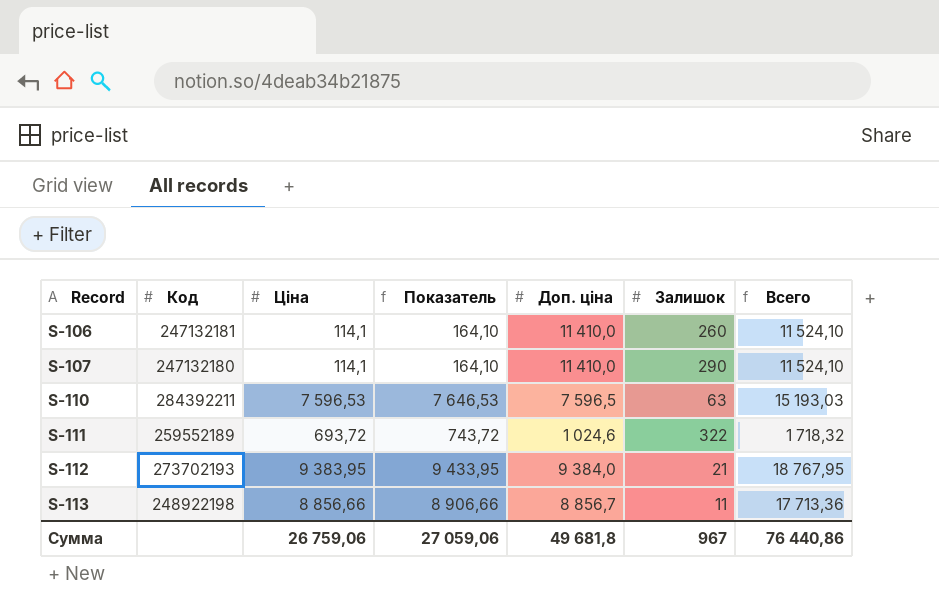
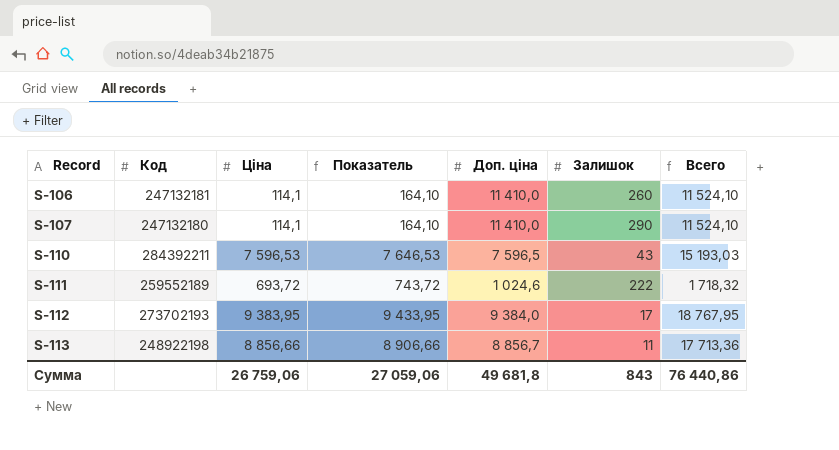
S-110 | Залишок: 63 -> 43
S-111 | Залишок: 322 -> 222
S-112 | Залишок: 21 -> 17
Сумма | Залишок: 967 -> 843

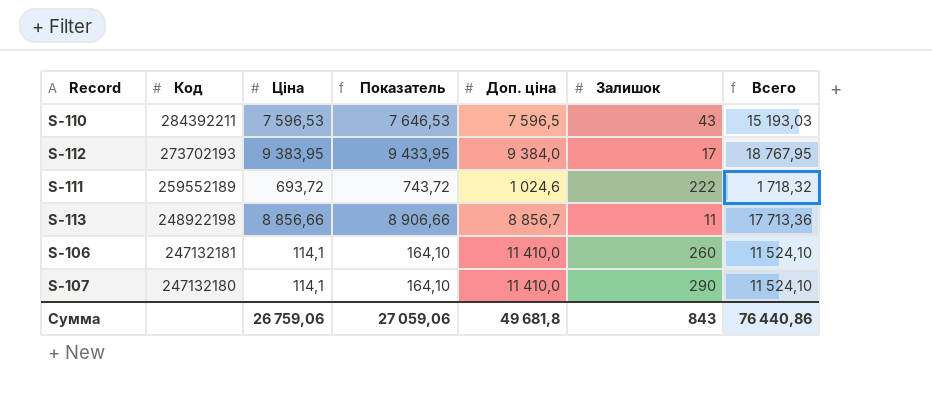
row order: Record ascending -> Код descending

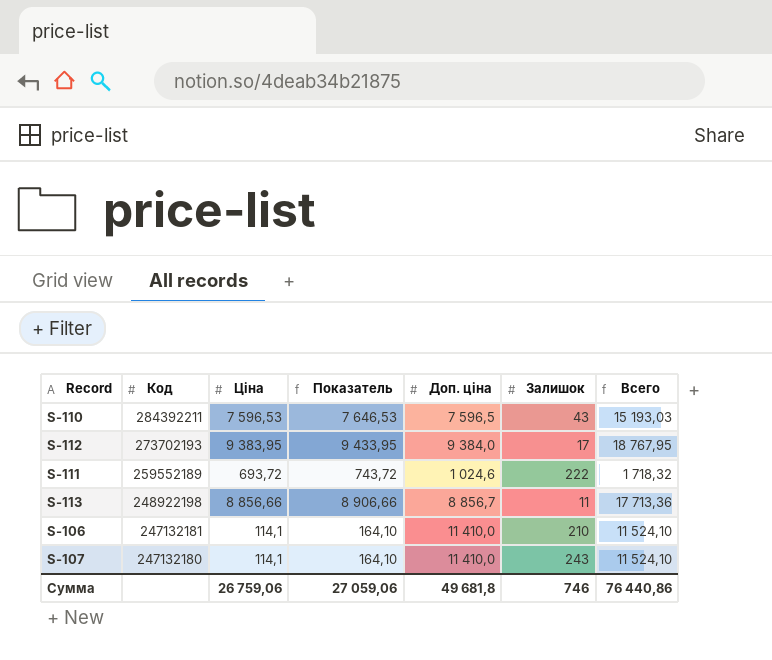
S-106 | Залишок: 260 -> 210
S-107 | Залишок: 290 -> 243
Сумма | Залишок: 843 -> 746

